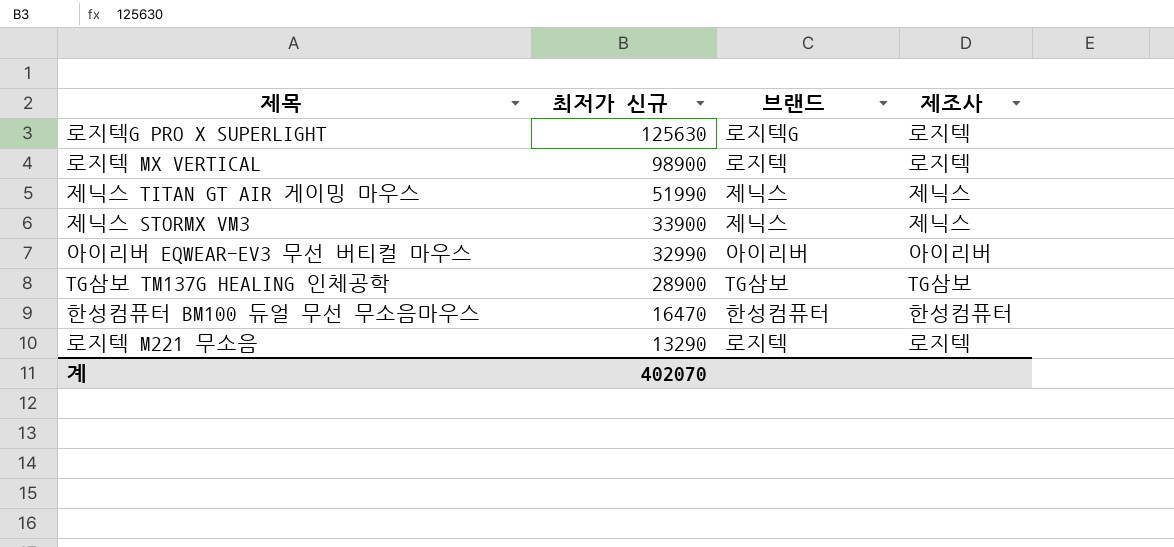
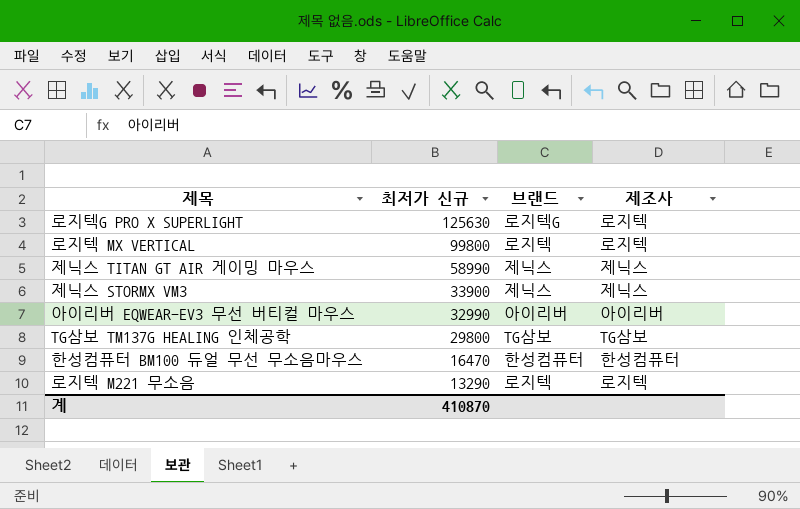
로지텍 MX VERTICAL | 최저가 신규: 98900 -> 99800
제닉스 TITAN GT AIR 게이밍 마우스 | 최저가 신규: 51990 -> 58990
TG삼보 TM137G HEALING 인체공학 | 최저가 신규: 28900 -> 29800
계 | 최저가 신규: 402070 -> 410870

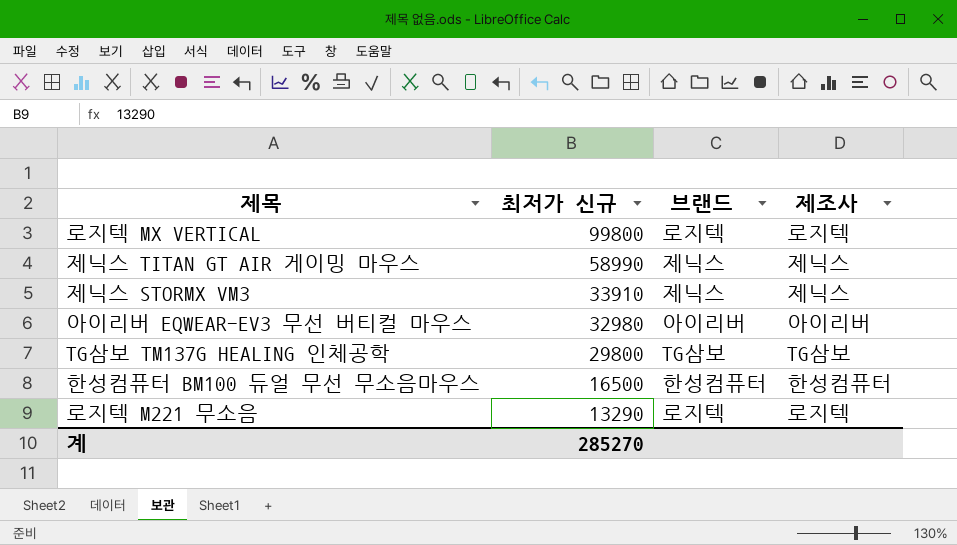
row 로지텍G PRO X SUPERLIGHT: 125630 | 로지텍G | 로지텍 -> none
제닉스 STORMX VM3 | 최저가 신규: 33900 -> 33910
아이리버 EQWEAR-EV3 무선 버티컬 마우스 | 최저가 신규: 32990 -> 32980
한성컴퓨터 BM100 듀얼 무선 무소음마우스 | 최저가 신규: 16470 -> 16500
계 | 최저가 신규: 410870 -> 285270

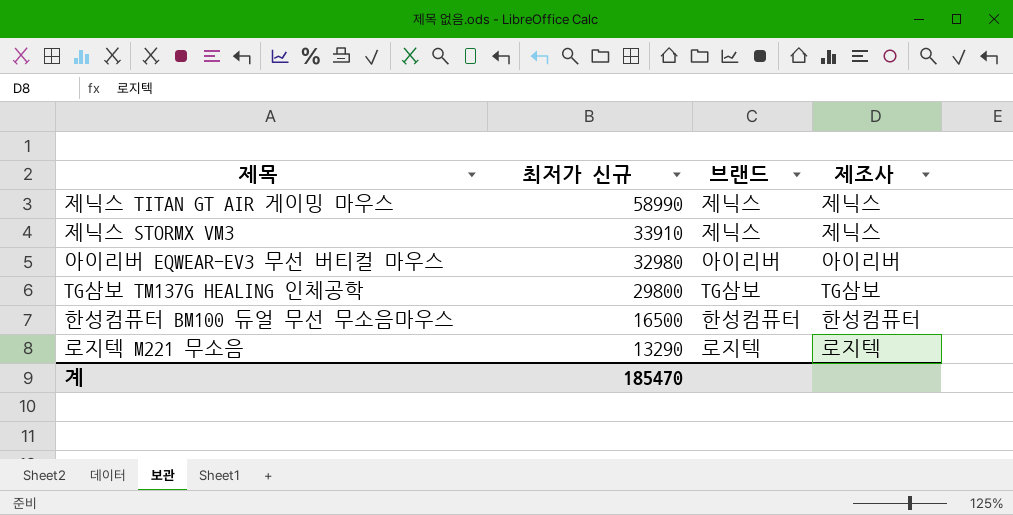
row 로지텍 MX VERTICAL: 99800 | 로지텍 | 로지텍 -> none
계 | 최저가 신규: 285270 -> 185470

